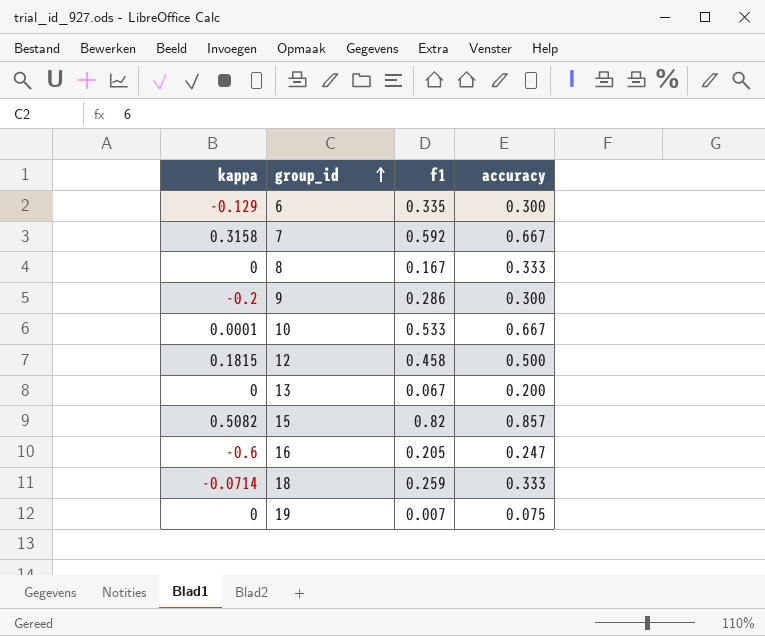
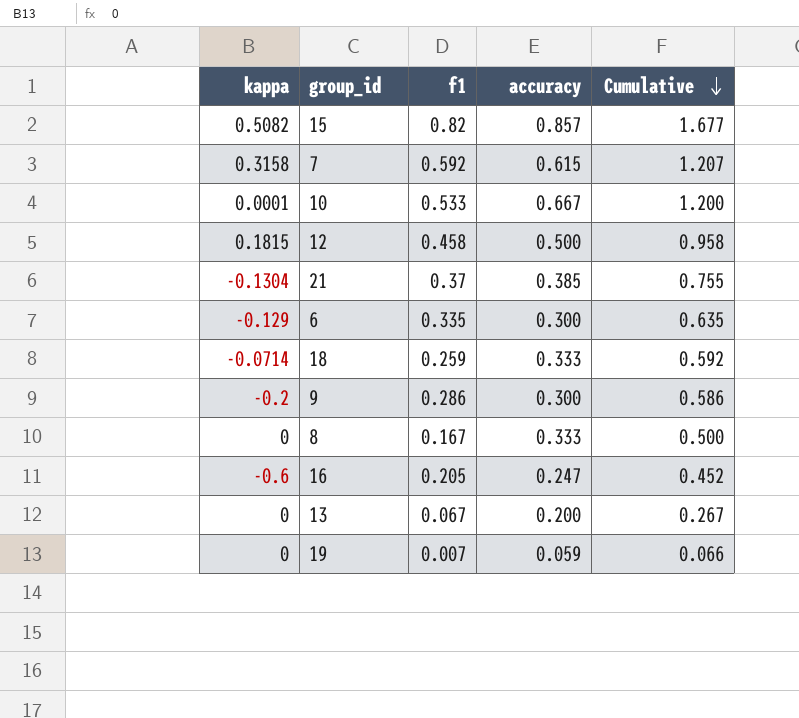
row order: group_id ascending -> Cumulative descending
column Cumulative | formula: none -> [f1] + [accuracy]
7 | accuracy: 0.667 -> 0.615
row 21: none -> -0.1304 | 0.37 | 0.385 | 0.755
19 | accuracy: 0.075 -> 0.059

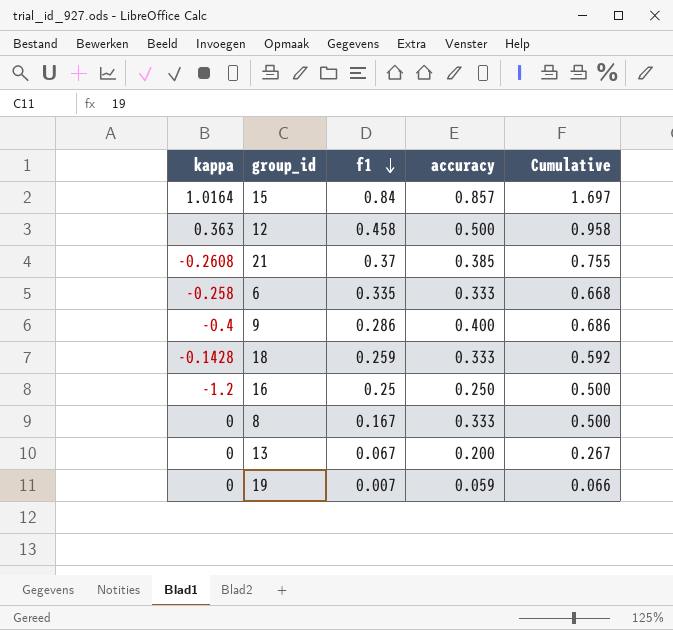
row order: Cumulative descending -> f1 descending
row 7: 0.3158 | 0.592 | 0.615 | 1.207 -> none
row 10: 0.0001 | 0.533 | 0.667 | 1.200 -> none
15 | kappa: 0.5082 -> 1.0164
15 | f1: 0.82 -> 0.84
15 | Cumulative: 1.677 -> 1.697
12 | kappa: 0.1815 -> 0.363
21 | kappa: -0.1304 -> -0.2608
6 | kappa: -0.129 -> -0.258
6 | accuracy: 0.300 -> 0.333
6 | Cumulative: 0.635 -> 0.668
9 | kappa: -0.2 -> -0.4
9 | accuracy: 0.300 -> 0.400
9 | Cumulative: 0.586 -> 0.686
18 | kappa: -0.0714 -> -0.1428
16 | kappa: -0.6 -> -1.2
16 | f1: 0.205 -> 0.25
16 | accuracy: 0.247 -> 0.250
16 | Cumulative: 0.452 -> 0.500

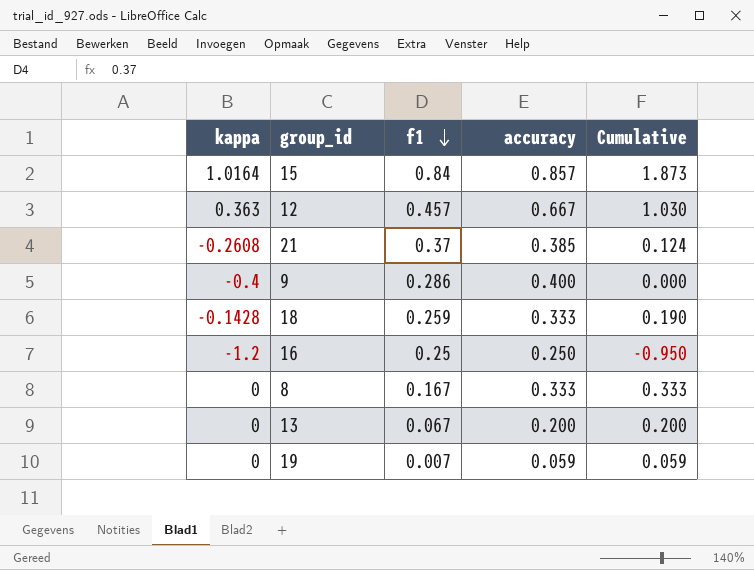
column Cumulative | formula: [f1] + [accuracy] -> [kappa] + [accuracy]
row 6: -0.258 | 0.335 | 0.333 | 0.668 -> none
12 | f1: 0.458 -> 0.457
12 | accuracy: 0.500 -> 0.667

